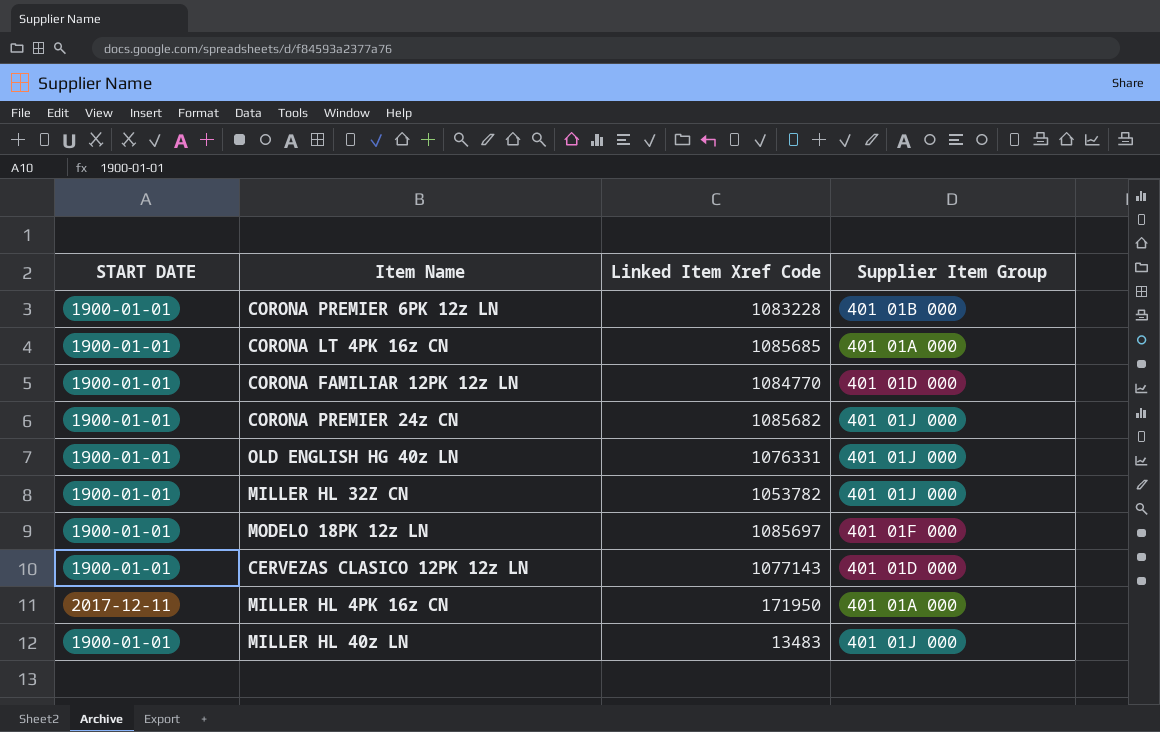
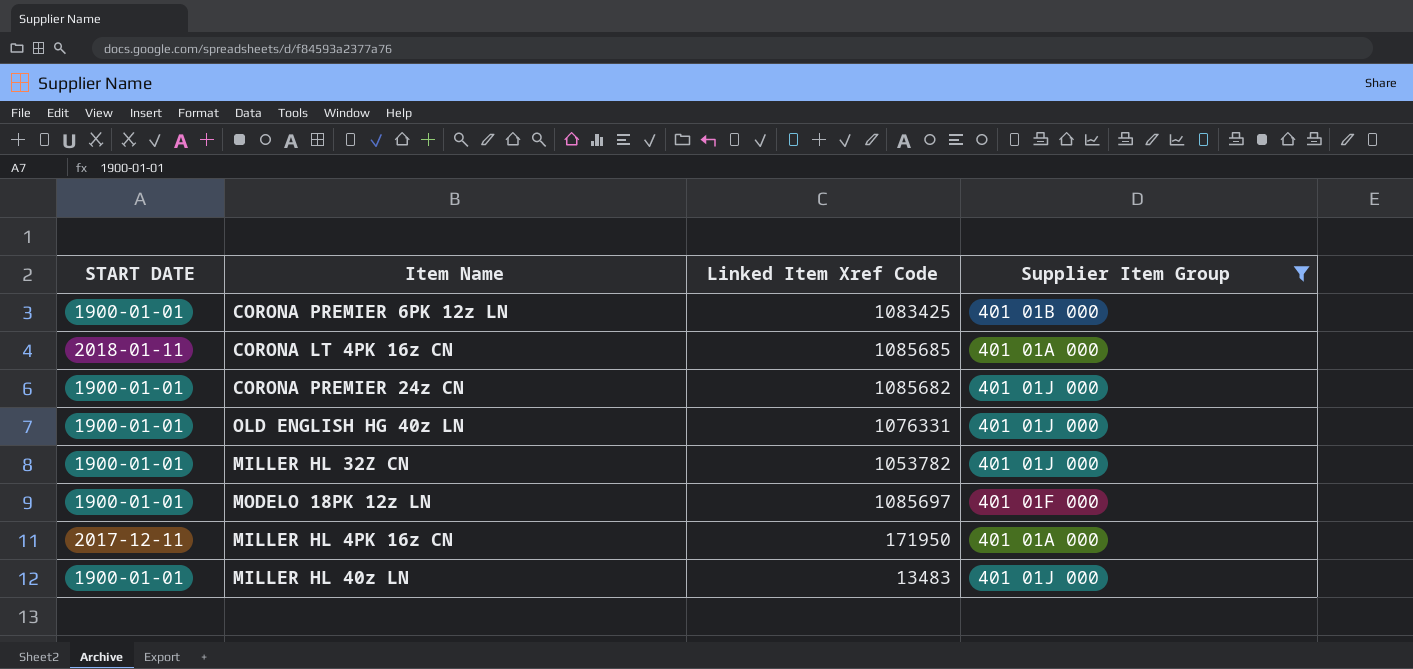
filter: none -> Supplier Item Group != 401 01D 000
CORONA PREMIER 6PK 12z LN | Linked Item Xref Code: 1083228 -> 1083425
CORONA LT 4PK 16z CN | START DATE: 1900-01-01 -> 2018-01-11

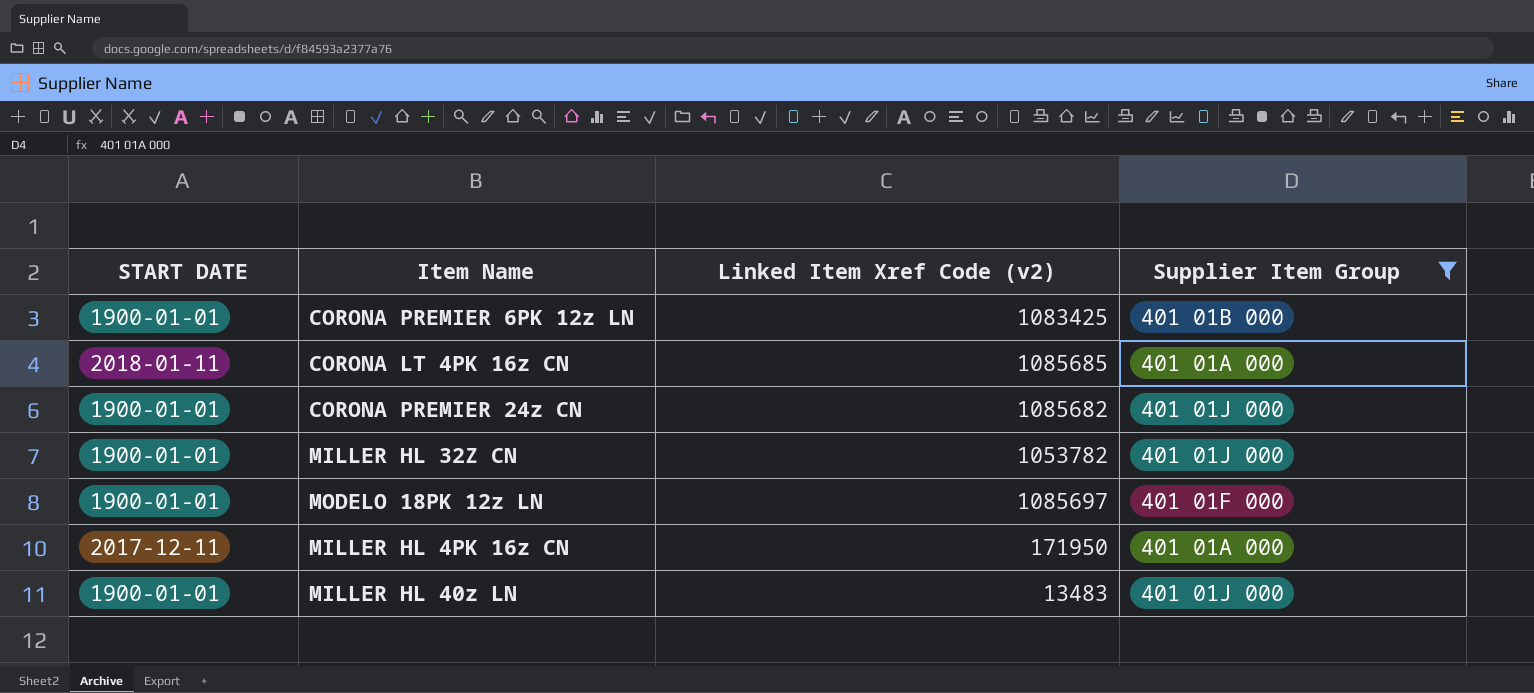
column name: Linked Item Xref Code -> Linked Item Xref Code (v2)
row OLD ENGLISH HG 40z LN: 1900-01-01 | 1076331 | 401 01J 000 -> none

